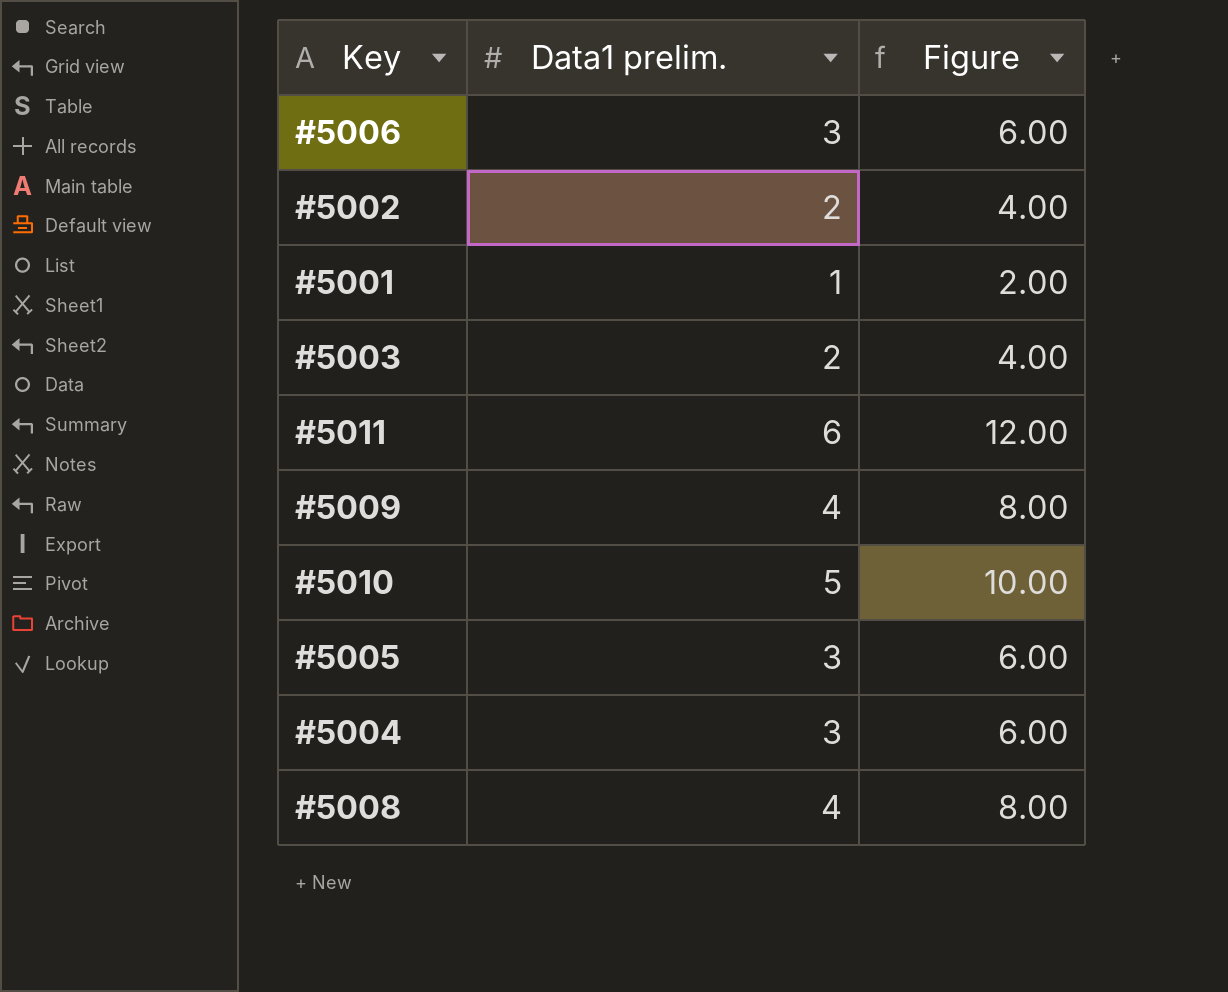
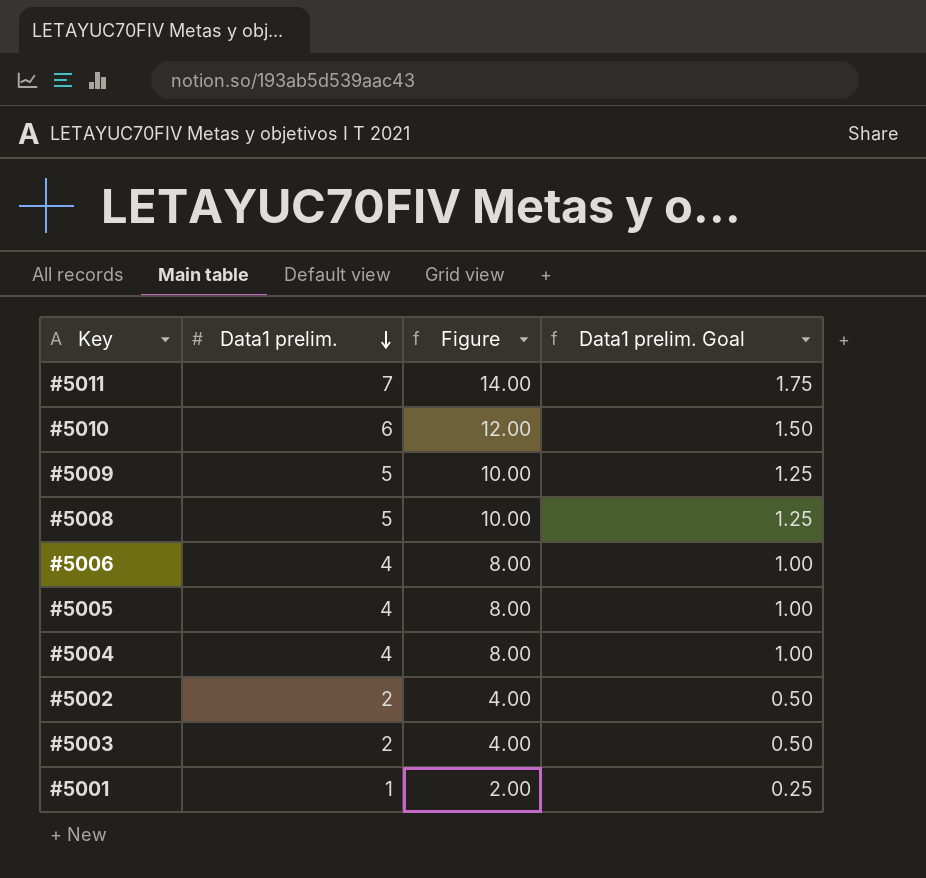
row order: none -> Data1 prelim. descending
column Data1 prelim. Goal | formula: none -> [Data1 prelim.] * 0.25
#5011 | Data1 prelim.: 6 -> 7
#5011 | Figure: 12.00 -> 14.00
#5010 | Data1 prelim.: 5 -> 6
#5010 | Figure: 10.00 -> 12.00
#5009 | Data1 prelim.: 4 -> 5
#5009 | Figure: 8.00 -> 10.00
#5008 | Data1 prelim.: 4 -> 5
#5008 | Figure: 8.00 -> 10.00
#5006 | Data1 prelim.: 3 -> 4
#5006 | Figure: 6.00 -> 8.00
#5005 | Data1 prelim.: 3 -> 4
#5005 | Figure: 6.00 -> 8.00
#5004 | Data1 prelim.: 3 -> 4
#5004 | Figure: 6.00 -> 8.00

